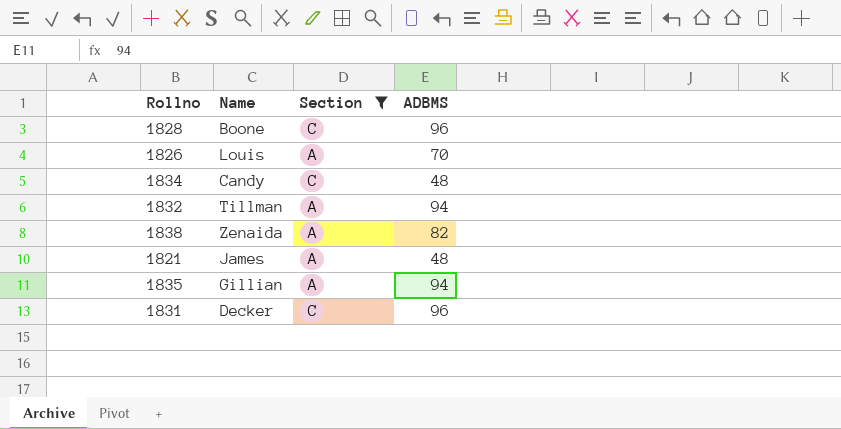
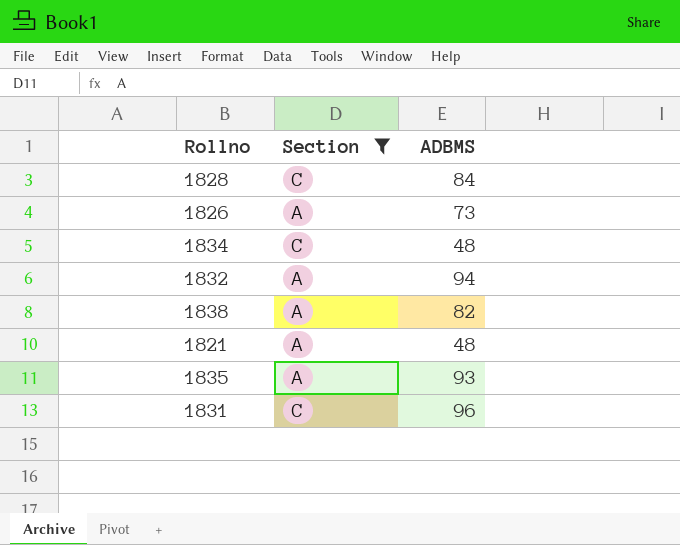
column Name | position: 2 -> none
1828 | ADBMS: 96 -> 84
1826 | ADBMS: 70 -> 73
1835 | ADBMS: 94 -> 93

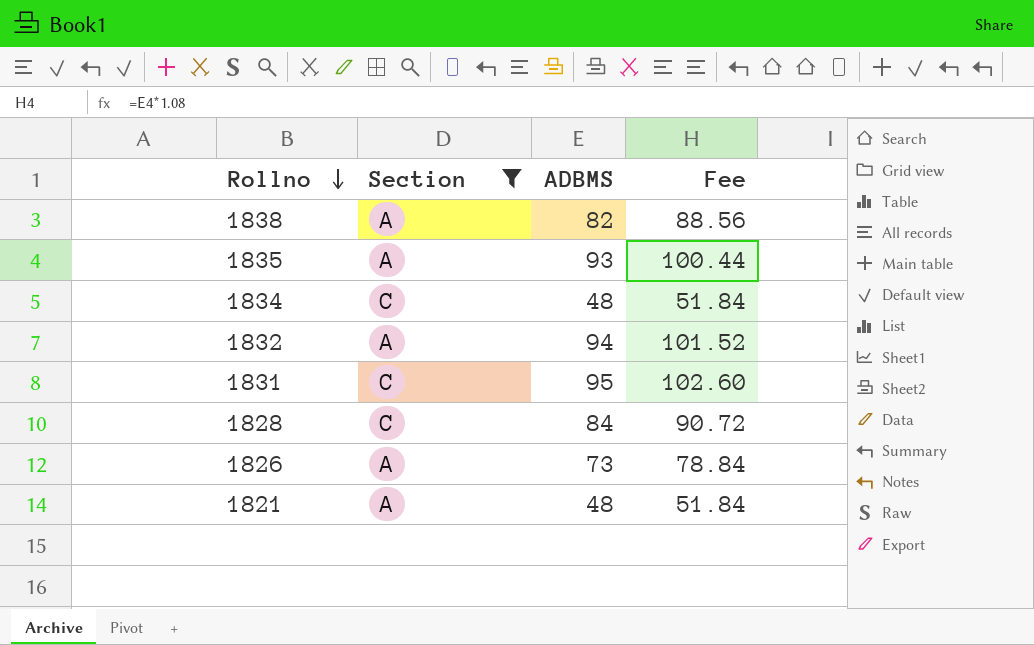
row order: none -> Rollno descending
column Fee | formula: none -> [ADBMS] * 1.08
1831 | ADBMS: 96 -> 95

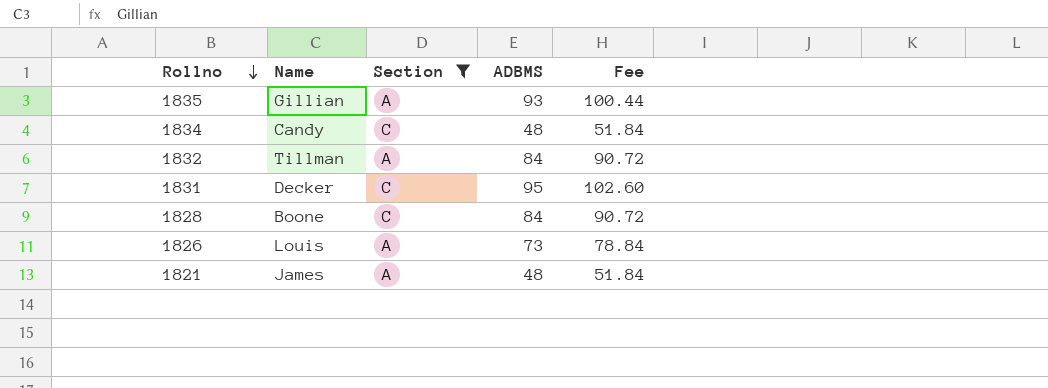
column Name | position: none -> 2
row 1838: A | 82 | 88.56 -> none
1832 | ADBMS: 94 -> 84
1832 | Fee: 101.52 -> 90.72

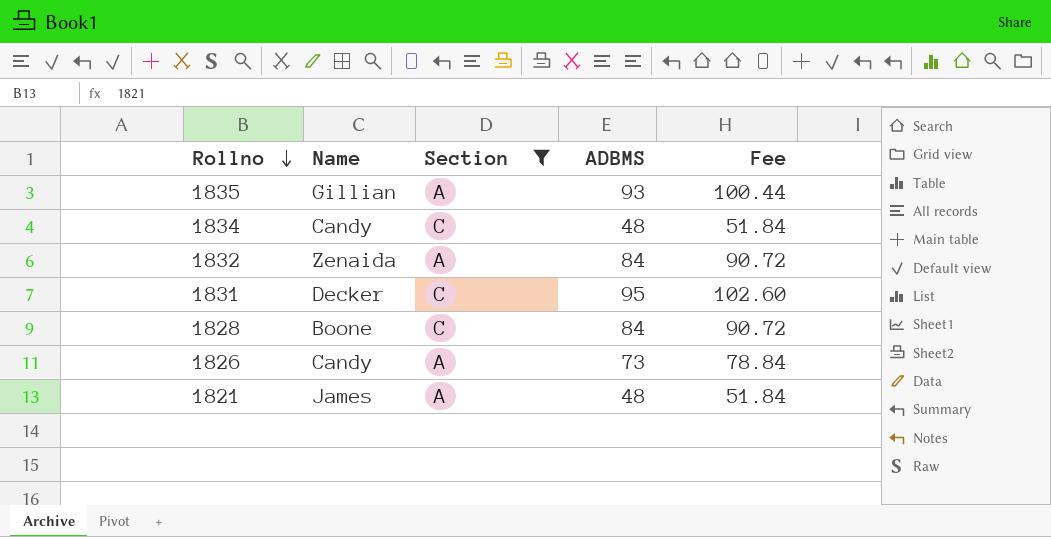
1832 | Name: Tillman -> Zenaida
1826 | Name: Louis -> Candy

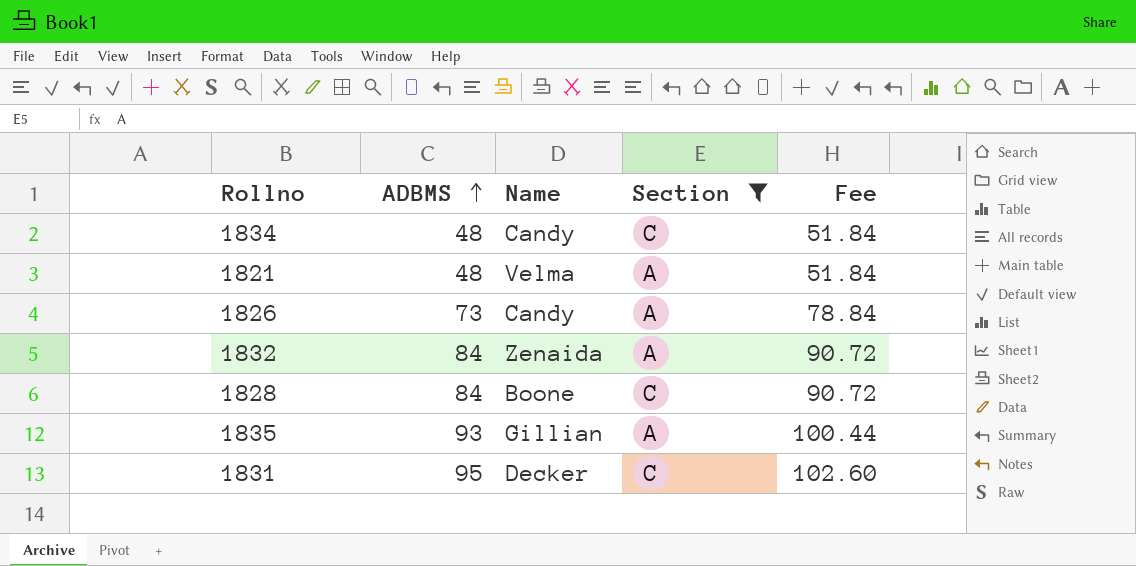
row order: Rollno descending -> ADBMS ascending
column ADBMS | position: 4 -> 2
1821 | Name: James -> Velma

